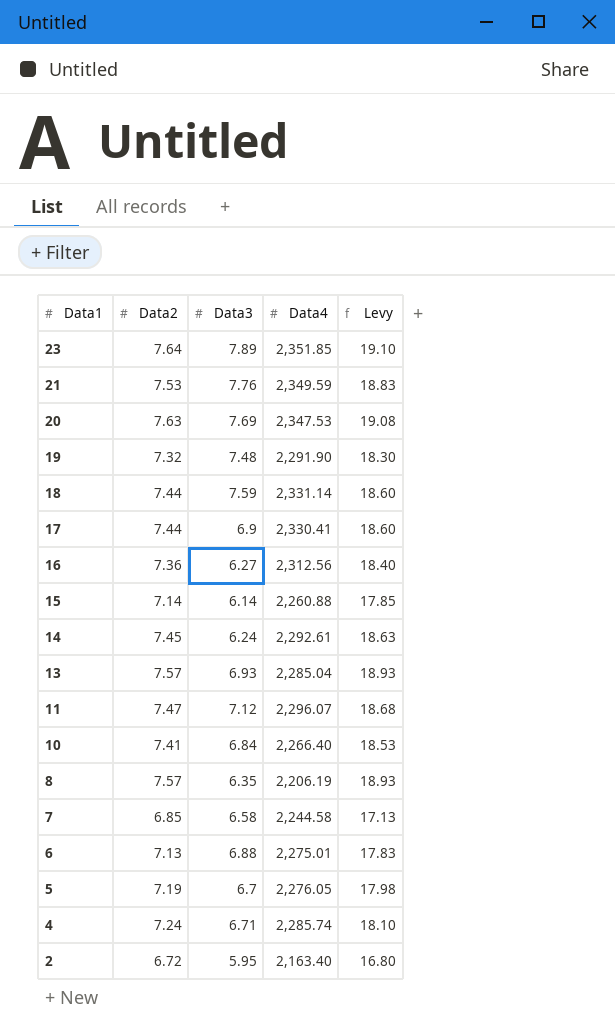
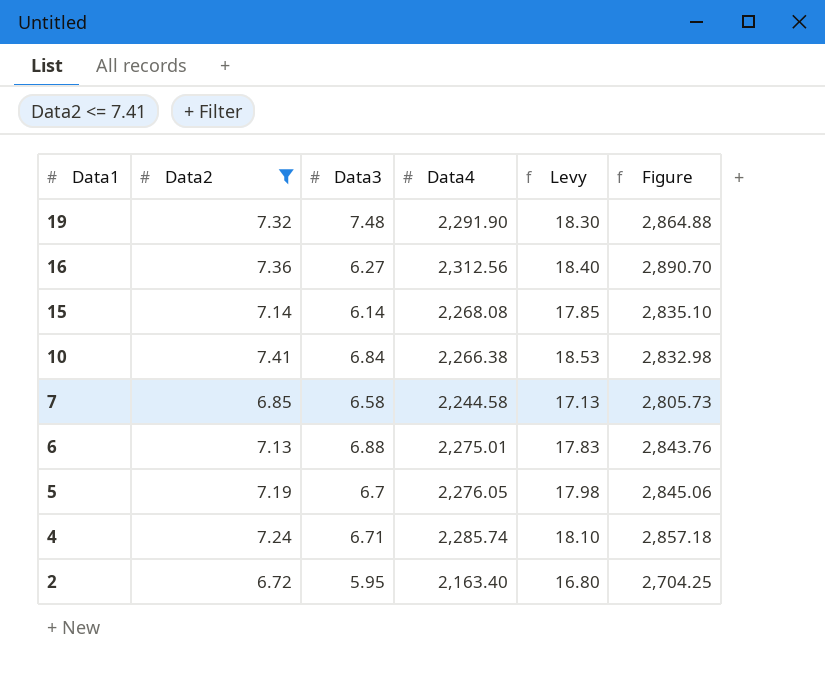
filter: none -> Data2 <= 7.41
column Figure | formula: none -> [Data4] * 1.25
15 | Data4: 2,260.88 -> 2,268.08
10 | Data4: 2,266.40 -> 2,266.38

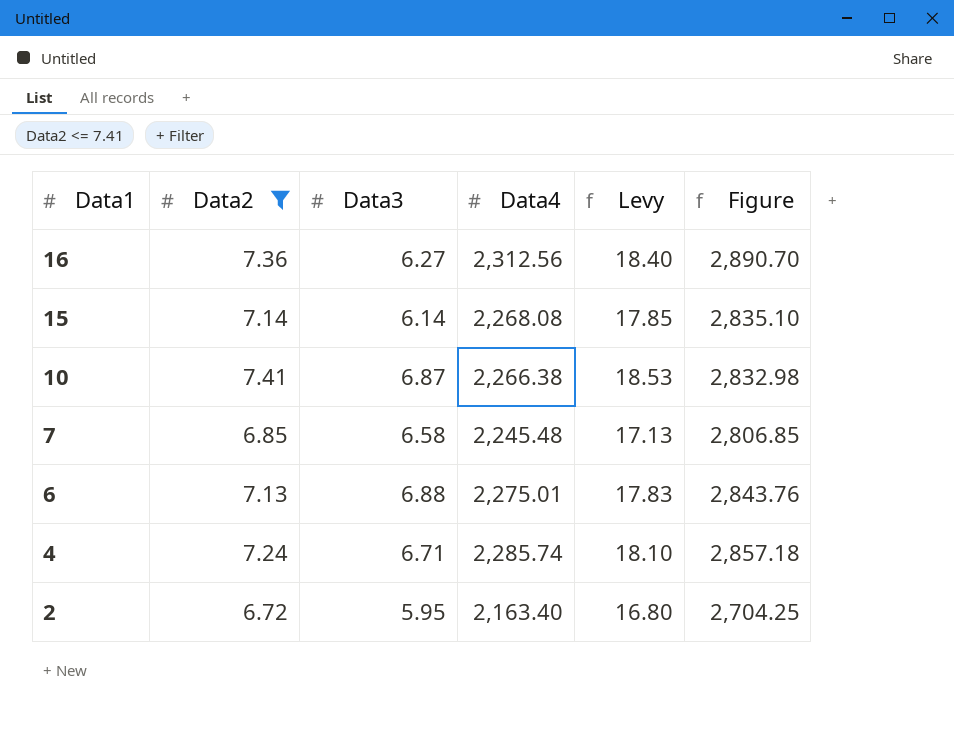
row 19: 7.32 | 7.48 | 2,291.90 | 18.30 | 2,864.88 -> none
row 5: 7.19 | 6.7 | 2,276.05 | 17.98 | 2,845.06 -> none
10 | Data3: 6.84 -> 6.87
7 | Data4: 2,244.58 -> 2,245.48
7 | Figure: 2,805.73 -> 2,806.85

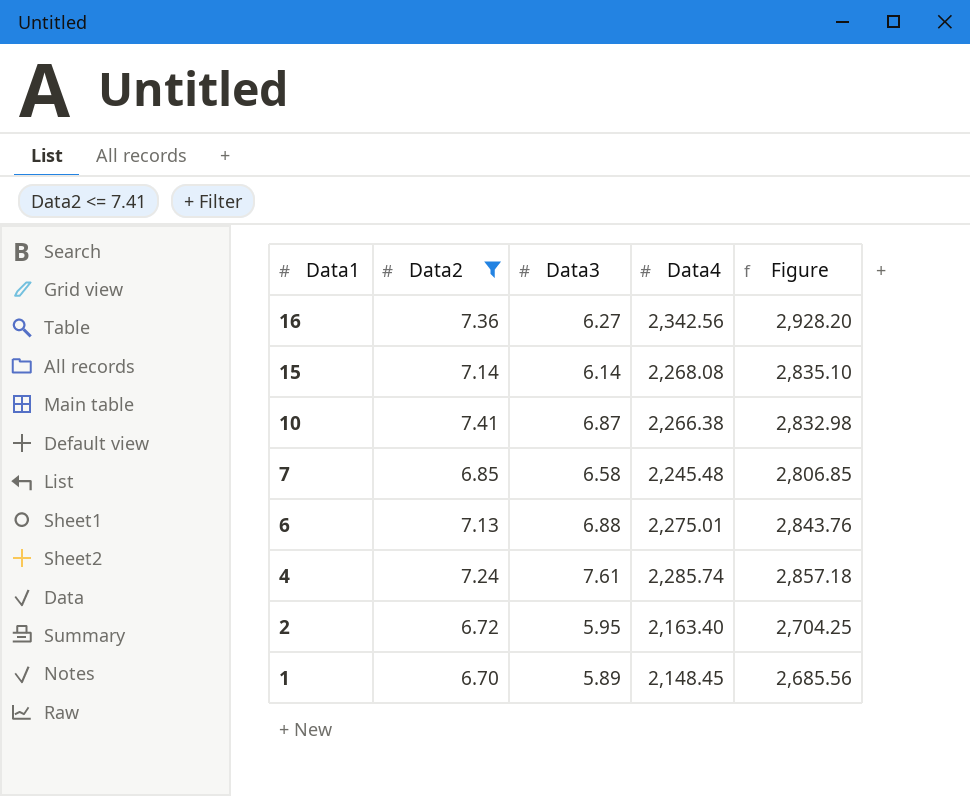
column Levy | formula: [Data2] * 2.5 -> none
16 | Data4: 2,312.56 -> 2,342.56
16 | Figure: 2,890.70 -> 2,928.20
4 | Data3: 6.71 -> 7.61
row 1: none -> 6.70 | 5.89 | 2,148.45 | 2,685.56

